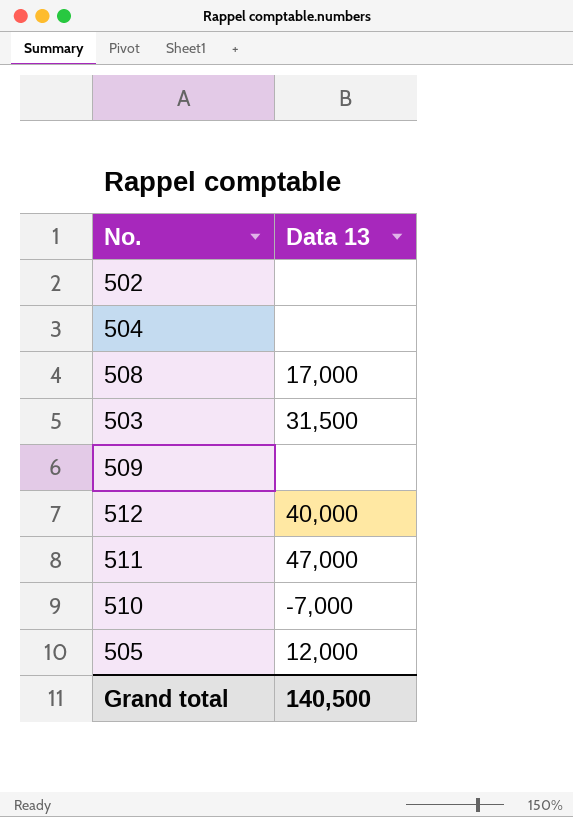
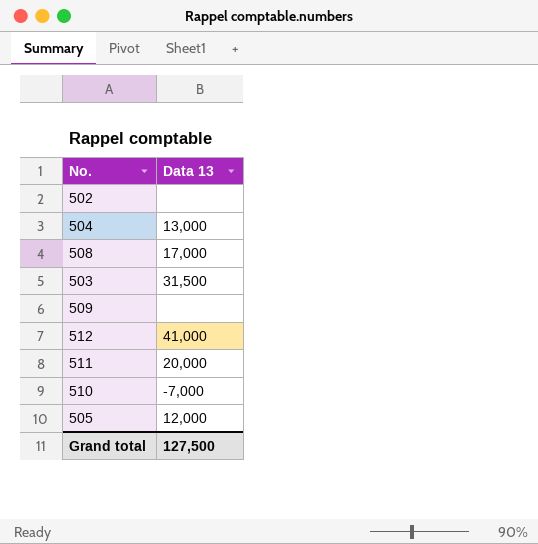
504 | Data 13: none -> 13,000
512 | Data 13: 40,000 -> 41,000
511 | Data 13: 47,000 -> 20,000
Grand total | Data 13: 140,500 -> 127,500

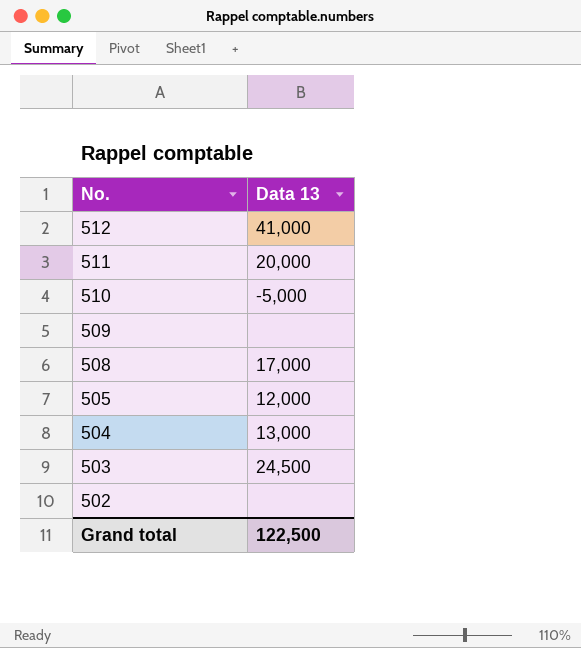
row order: none -> No. descending
510 | Data 13: -7,000 -> -5,000
503 | Data 13: 31,500 -> 24,500
Grand total | Data 13: 127,500 -> 122,500

